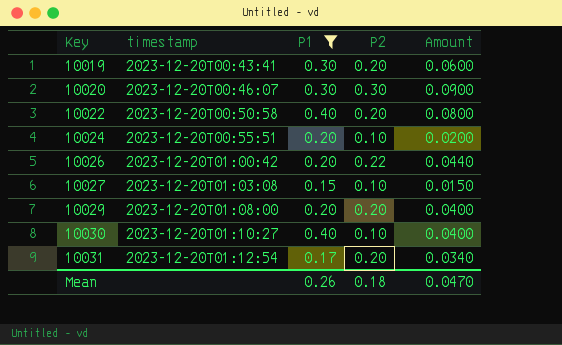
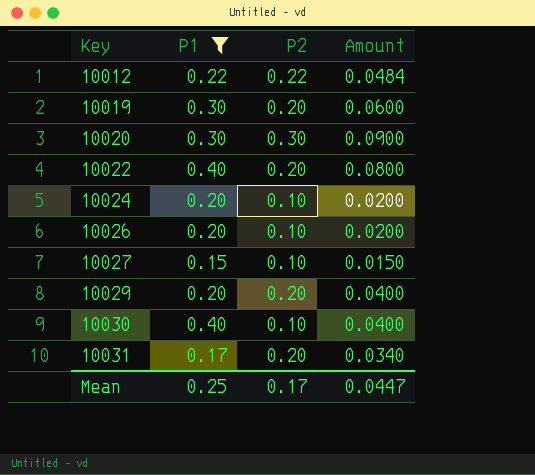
column timestamp | position: 2 -> none
row 10012: none -> 0.22 | 0.22 | 0.0484
10026 | P2: 0.22 -> 0.10
10026 | Amount: 0.0440 -> 0.0200
Mean | P1: 0.26 -> 0.25
Mean | P2: 0.18 -> 0.17
Mean | Amount: 0.0470 -> 0.0447

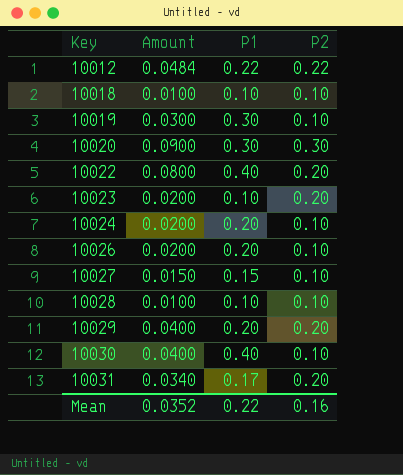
filter: P1 != 0.10 -> none
column Amount | position: 4 -> 2
10019 | Amount: 0.0600 -> 0.0300
10019 | P2: 0.20 -> 0.10
Mean | Amount: 0.0447 -> 0.0352
Mean | P1: 0.25 -> 0.22
Mean | P2: 0.17 -> 0.16

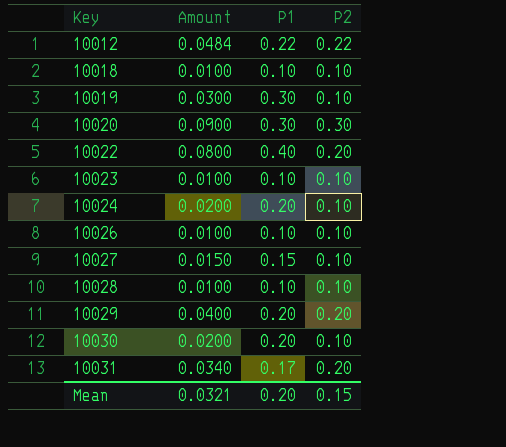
10023 | Amount: 0.0200 -> 0.0100
10023 | P2: 0.20 -> 0.10
10026 | Amount: 0.0200 -> 0.0100
10026 | P1: 0.20 -> 0.10
10030 | Amount: 0.0400 -> 0.0200
10030 | P1: 0.40 -> 0.20
Mean | Amount: 0.0352 -> 0.0321
Mean | P1: 0.22 -> 0.20
Mean | P2: 0.16 -> 0.15

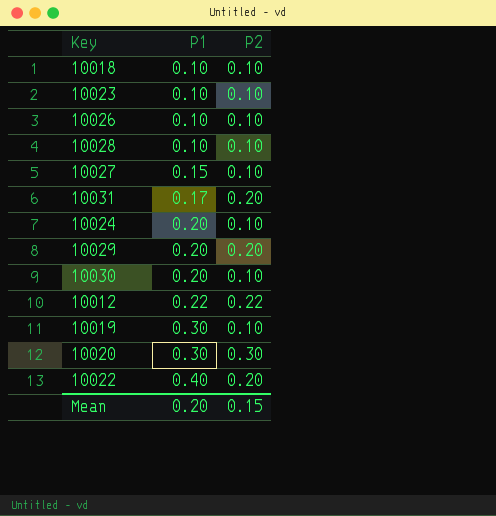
row order: Key ascending -> P1 ascending
column Amount | formula: [P1] * [P2] -> none

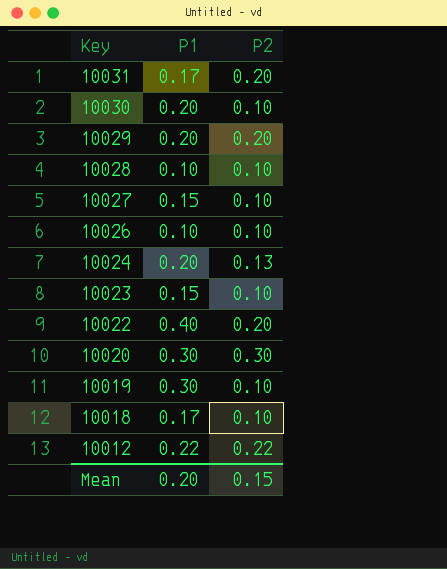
row order: P1 ascending -> Key descending
10024 | P2: 0.10 -> 0.13
10023 | P1: 0.10 -> 0.15
10018 | P1: 0.10 -> 0.17

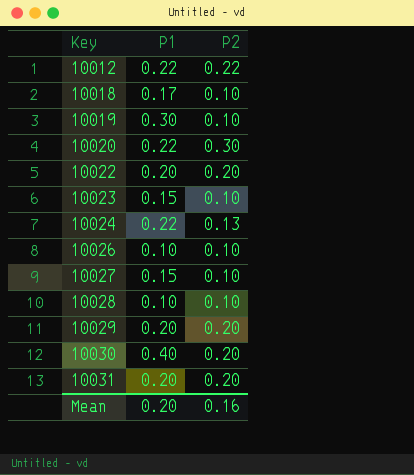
row order: Key descending -> Key ascending
10020 | P1: 0.30 -> 0.22
10022 | P1: 0.40 -> 0.20
10024 | P1: 0.20 -> 0.22
10030 | P1: 0.20 -> 0.40
10030 | P2: 0.10 -> 0.20
10031 | P1: 0.17 -> 0.20
Mean | P2: 0.15 -> 0.16

